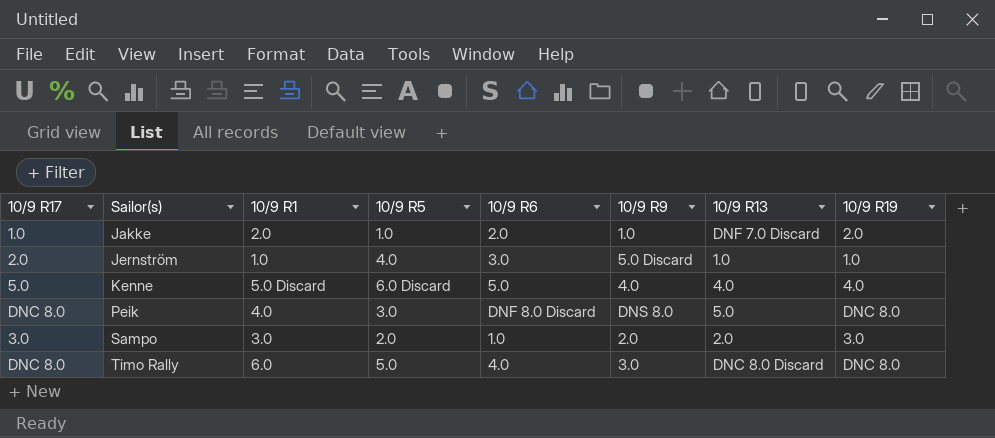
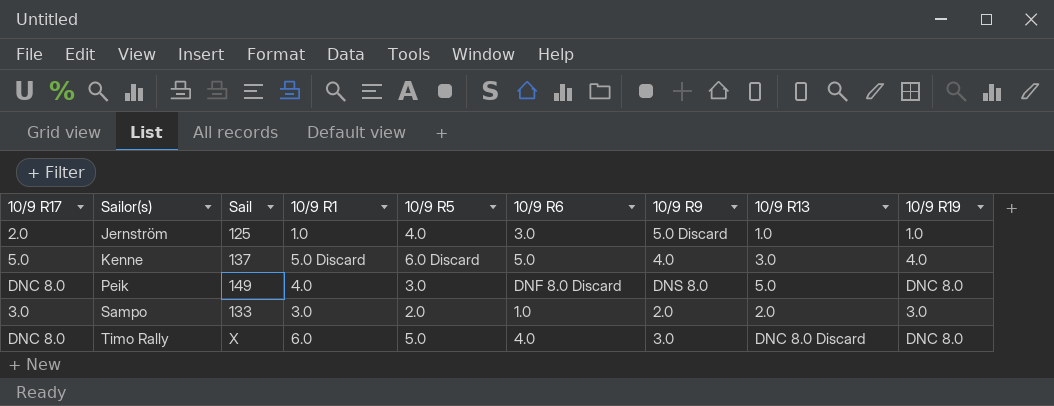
column Sail | position: none -> 3
row Jakke: 1.0 | 2.0 | 1.0 | 2.0 | 1.0 | DNF 7.0 Discard | 2.0 -> none
Kenne | 10/9 R13: 4.0 -> 3.0

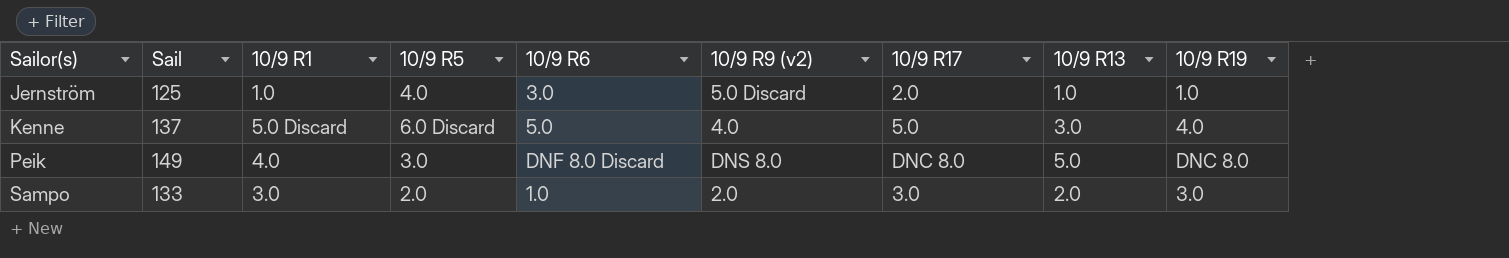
column name: 10/9 R9 -> 10/9 R9 (v2)
column 10/9 R17 | position: 1 -> 7
row Timo Rally: DNC 8.0 | X | 6.0 | 5.0 | 4.0 | 3.0 | DNC 8.0 Discard | DNC 8.0 -> none

